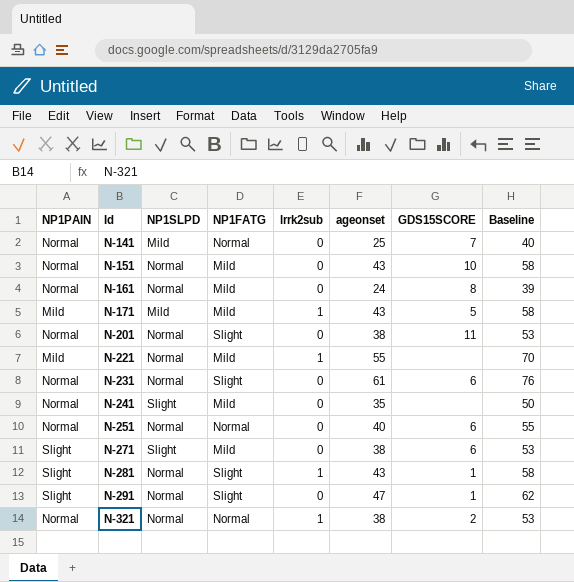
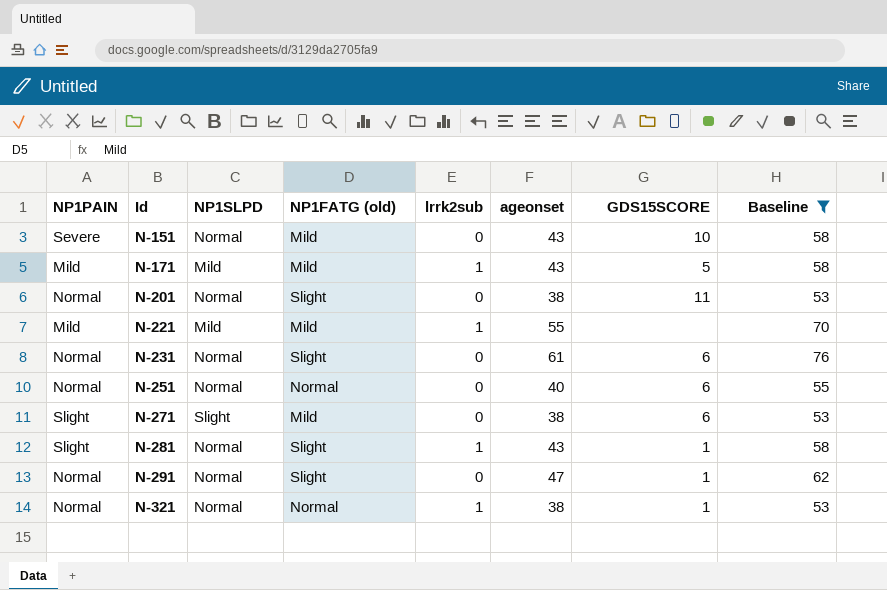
filter: none -> Baseline >= 53
column name: NP1FATG -> NP1FATG (old)
N-151 | NP1PAIN: Normal -> Severe
N-221 | NP1SLPD: Normal -> Mild
N-291 | NP1PAIN: Slight -> Normal
N-321 | GDS15SCORE: 2 -> 1

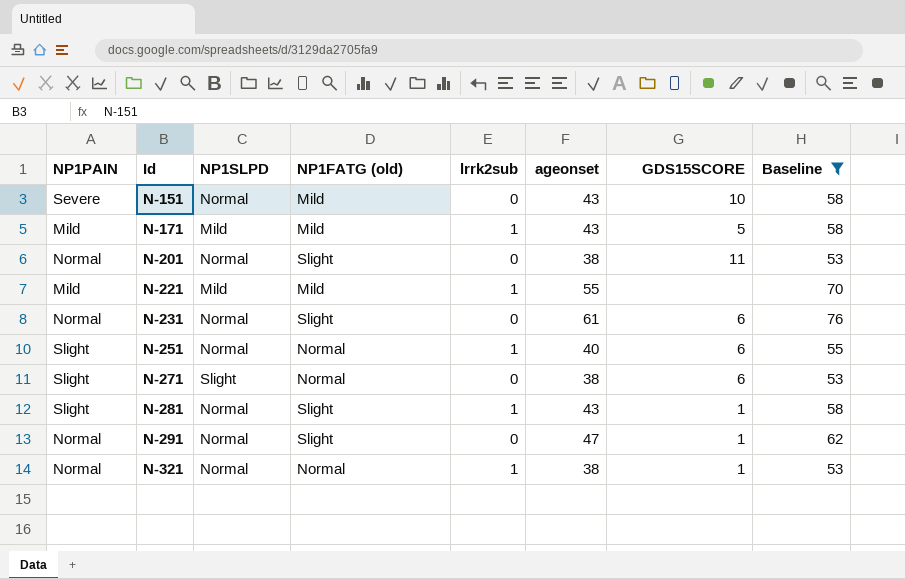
N-251 | NP1PAIN: Normal -> Slight
N-251 | lrrk2sub: 0 -> 1
N-271 | NP1FATG (old): Mild -> Normal

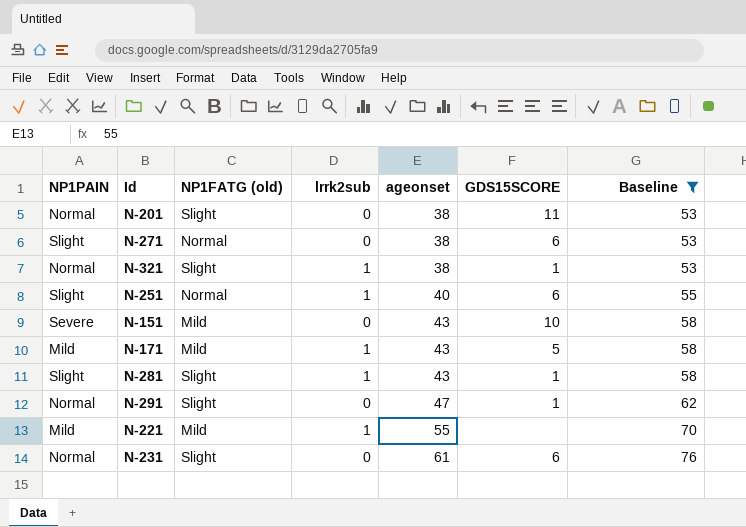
row order: Id ascending -> ageonset ascending
column NP1SLPD | position: 3 -> none
N-321 | NP1FATG (old): Normal -> Slight

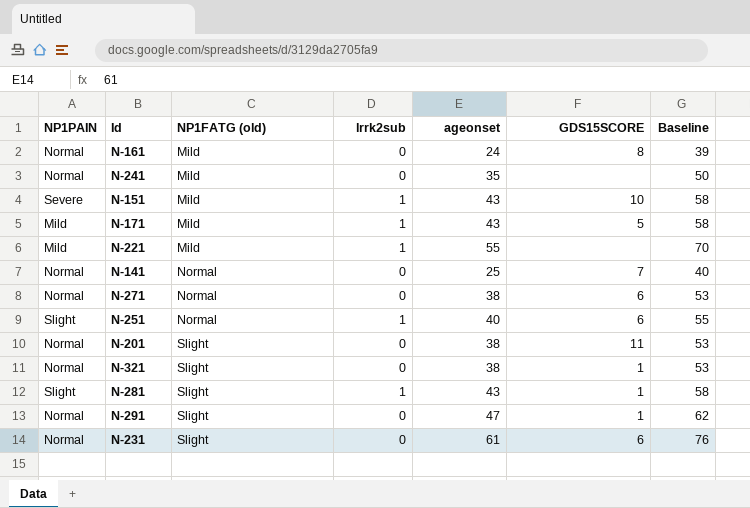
filter: Baseline >= 53 -> none
row order: ageonset ascending -> NP1FATG (old) ascending
N-151 | lrrk2sub: 0 -> 1
N-271 | NP1PAIN: Slight -> Normal
N-321 | lrrk2sub: 1 -> 0

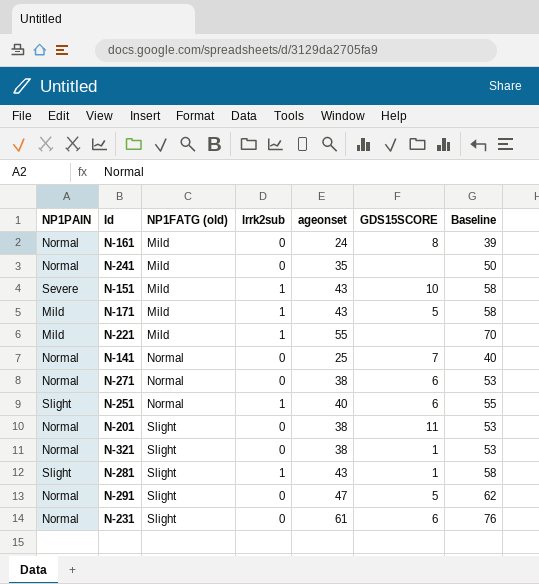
N-291 | GDS15SCORE: 1 -> 5

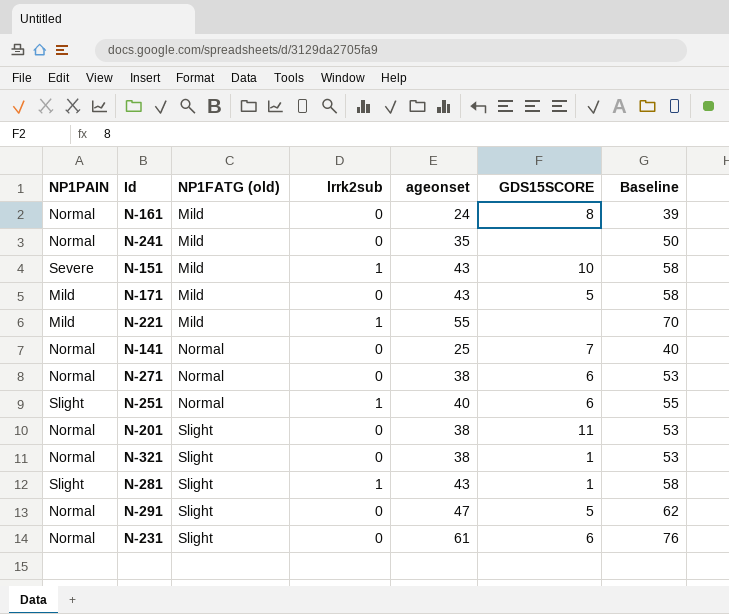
N-171 | lrrk2sub: 1 -> 0

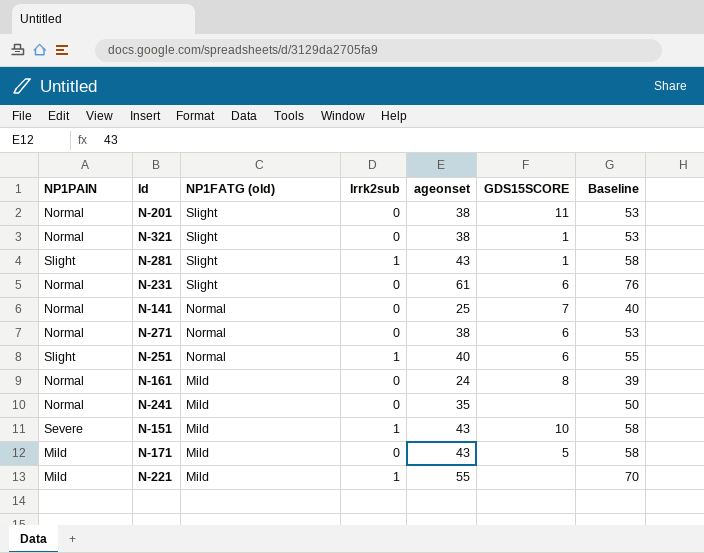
row order: NP1FATG (old) ascending -> NP1FATG (old) descending
row N-291: Normal | Slight | 0 | 47 | 5 | 62 -> none

